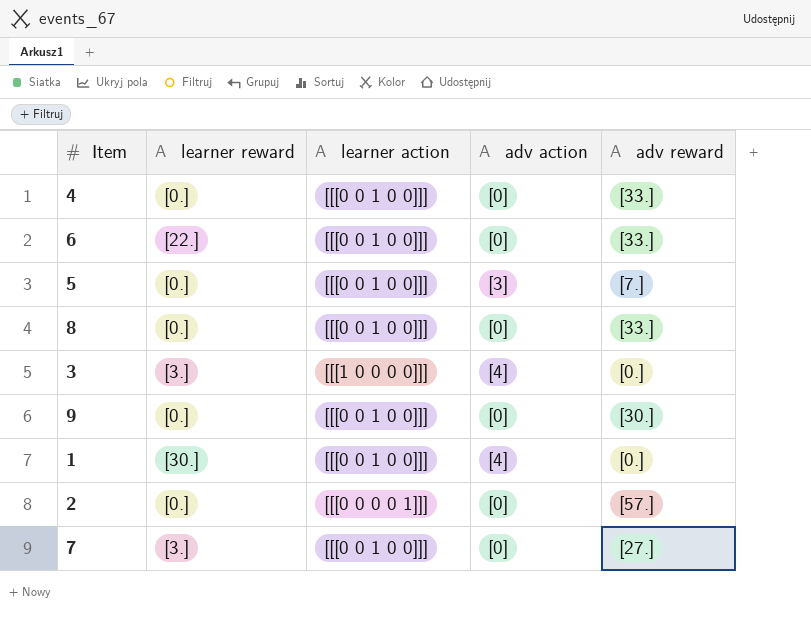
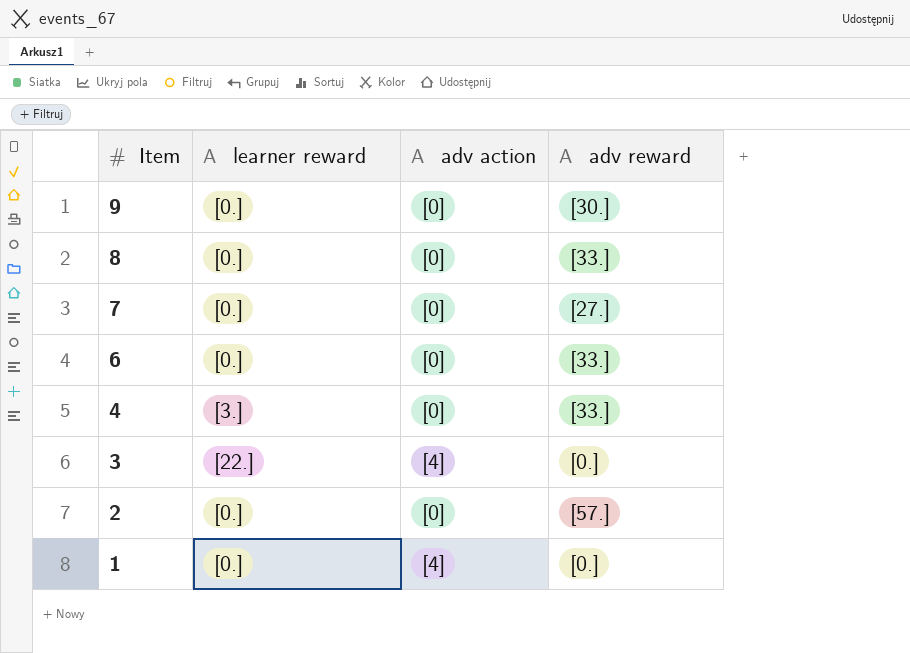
row order: none -> Item descending
column learner action | position: 3 -> none
row 5: [0.] | [[[0 0 1 0 0]]] | [3] | [7.] -> none
7 | learner reward: [3.] -> [0.]
6 | learner reward: [22.] -> [0.]
4 | learner reward: [0.] -> [3.]
3 | learner reward: [3.] -> [22.]
1 | learner reward: [30.] -> [0.]

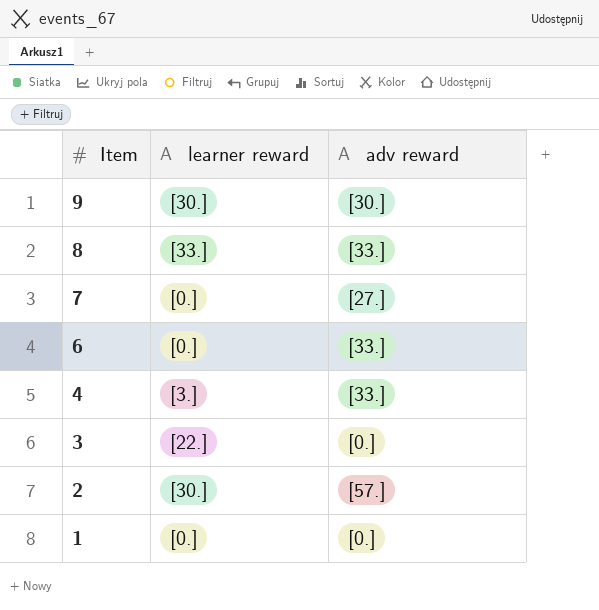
column adv action | position: 3 -> none
9 | learner reward: [0.] -> [30.]
8 | learner reward: [0.] -> [33.]
2 | learner reward: [0.] -> [30.]

